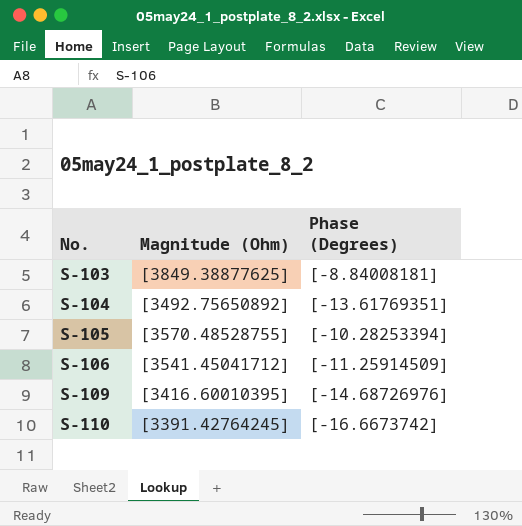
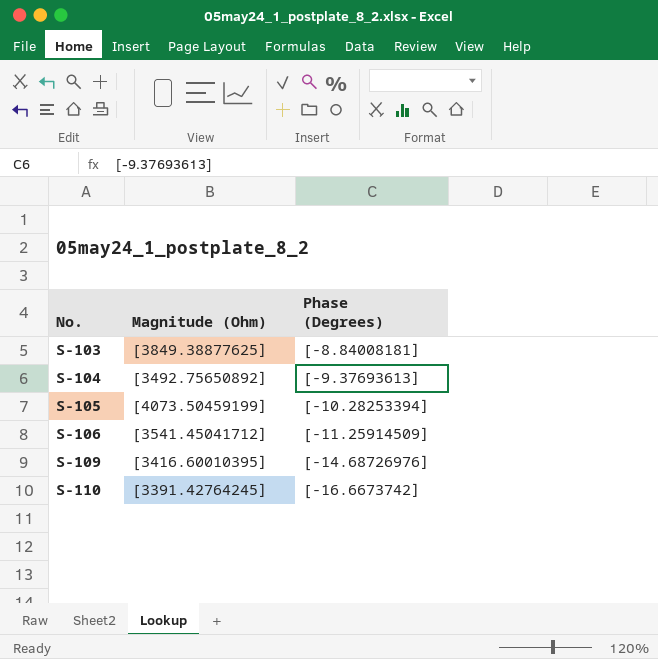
S-104 | Phase (Degrees): [-13.61769351] -> [-9.37693613]
S-105 | Magnitude (Ohm): [3570.48528755] -> [4073.50459199]

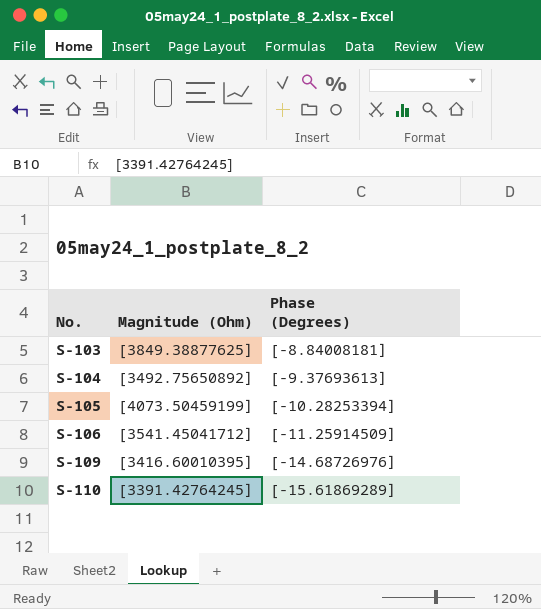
S-110 | Phase (Degrees): [-16.6673742] -> [-15.61869289]

